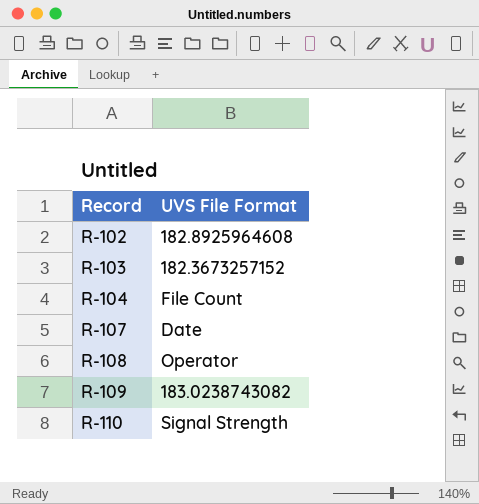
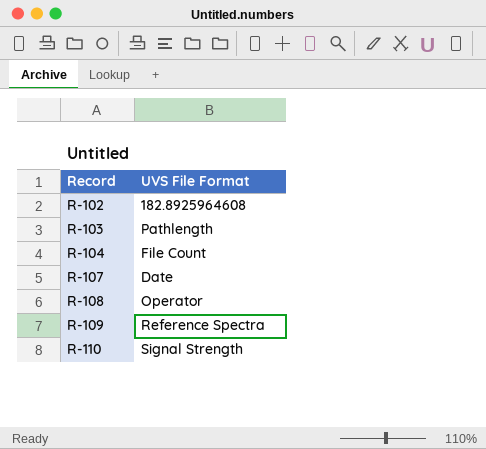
R-103 | UVS File Format: 182.3673257152 -> Pathlength
R-109 | UVS File Format: 183.0238743082 -> Reference Spectra

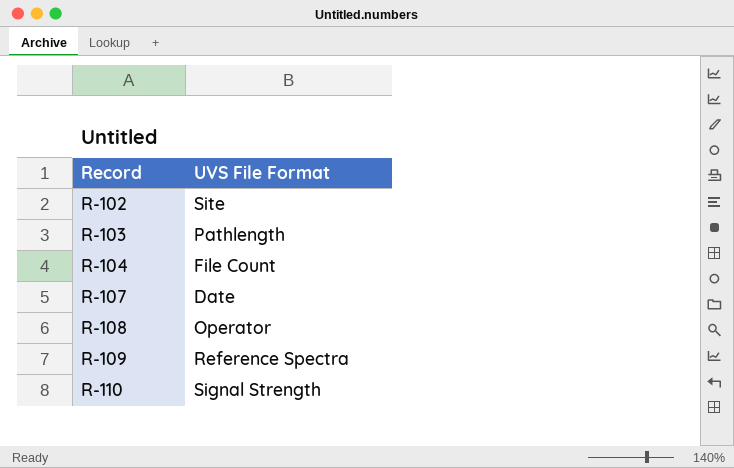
R-102 | UVS File Format: 182.8925964608 -> Site

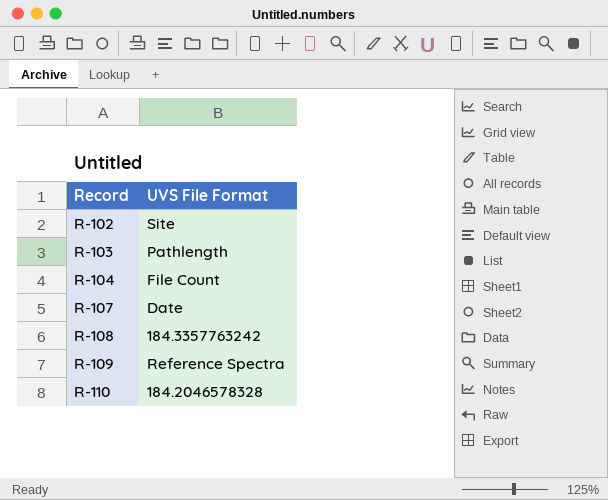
R-108 | UVS File Format: Operator -> 184.3357763242
R-110 | UVS File Format: Signal Strength -> 184.2046578328

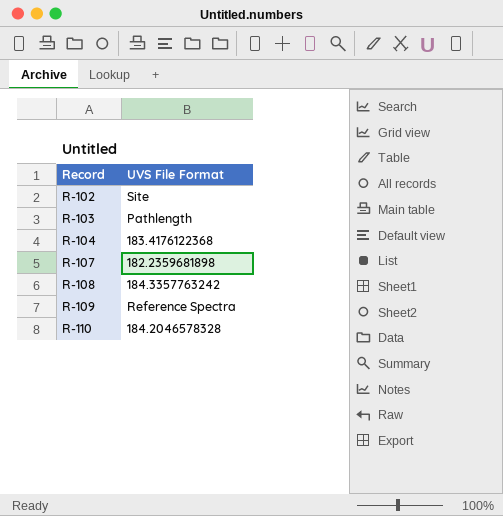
R-104 | UVS File Format: File Count -> 183.4176122368
R-107 | UVS File Format: Date -> 182.2359681898

